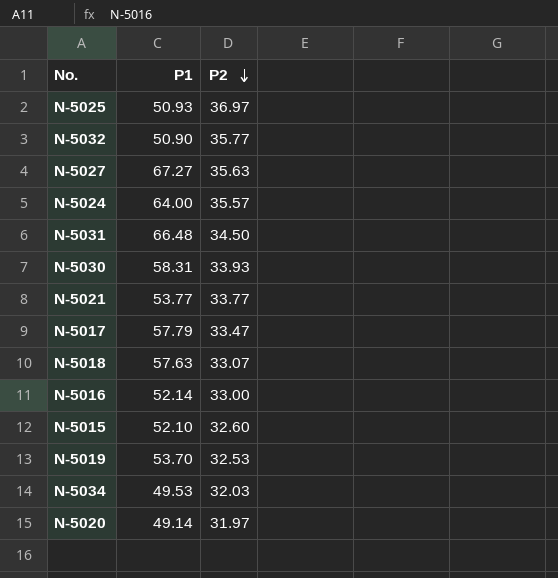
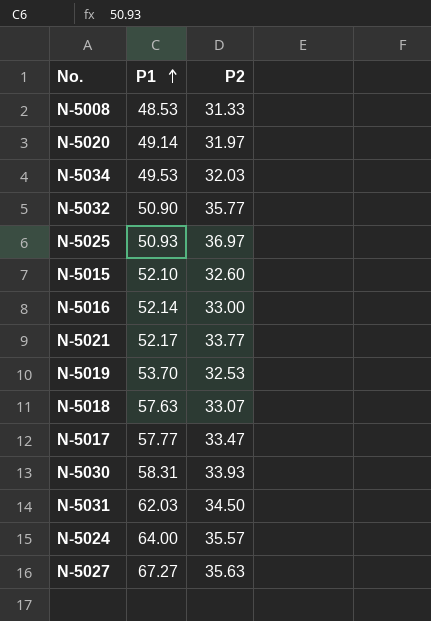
row order: P2 descending -> P1 ascending
row N-5008: none -> 48.53 | 31.33
N-5021 | P1: 53.77 -> 52.17
N-5017 | P1: 57.79 -> 57.77
N-5031 | P1: 66.48 -> 62.03

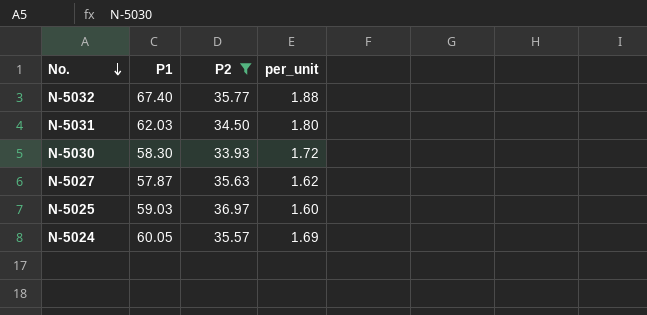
filter: none -> P2 >= 33.93
row order: P1 ascending -> No. descending
column per_unit | formula: none -> [P1] / [P2]
N-5032 | P1: 50.90 -> 67.40
N-5030 | P1: 58.31 -> 58.30
N-5027 | P1: 67.27 -> 57.87
N-5025 | P1: 50.93 -> 59.03
N-5024 | P1: 64.00 -> 60.05

